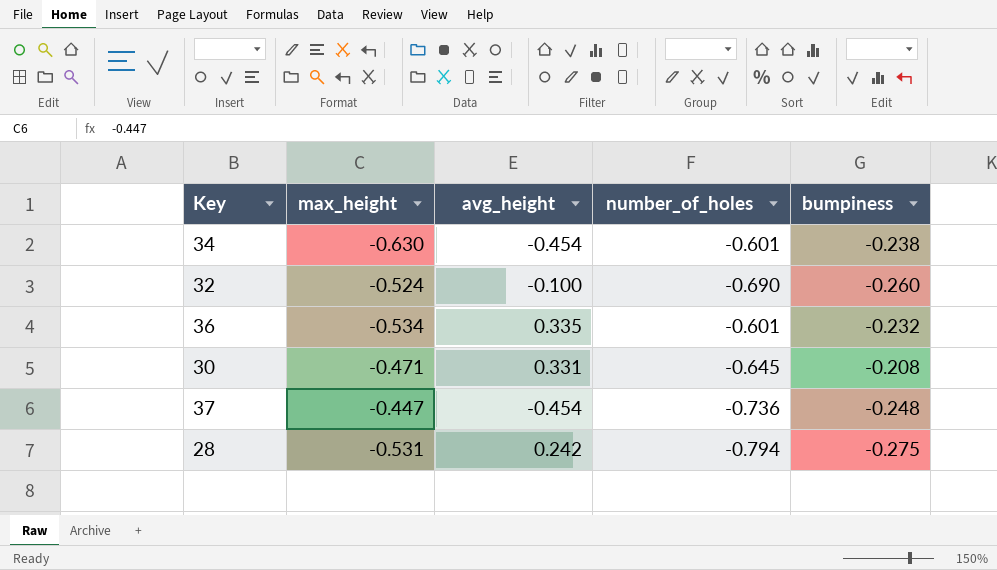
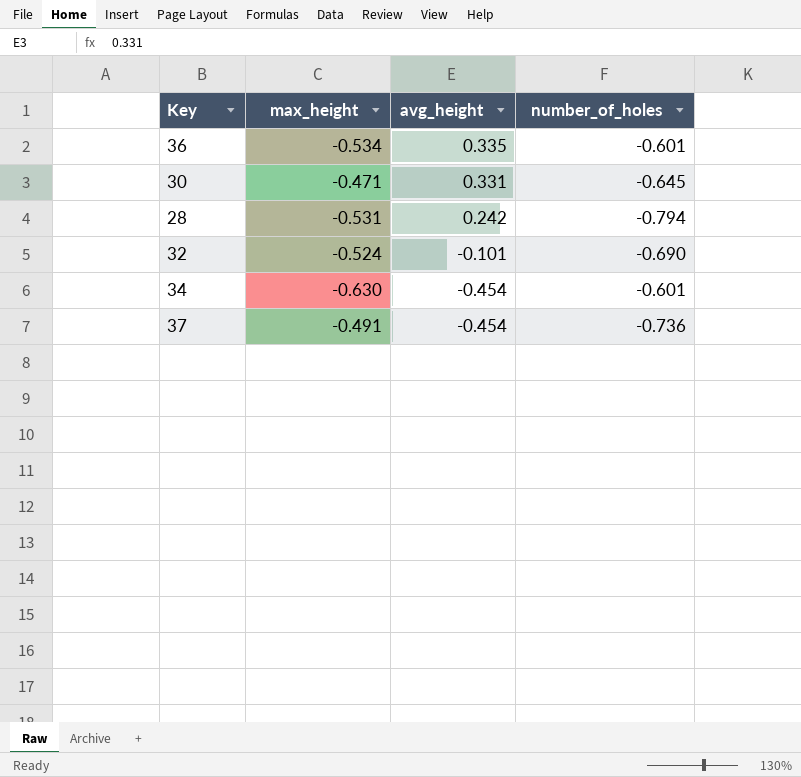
row order: none -> avg_height descending
column bumpiness | position: 5 -> none
32 | avg_height: -0.100 -> -0.101
37 | max_height: -0.447 -> -0.491

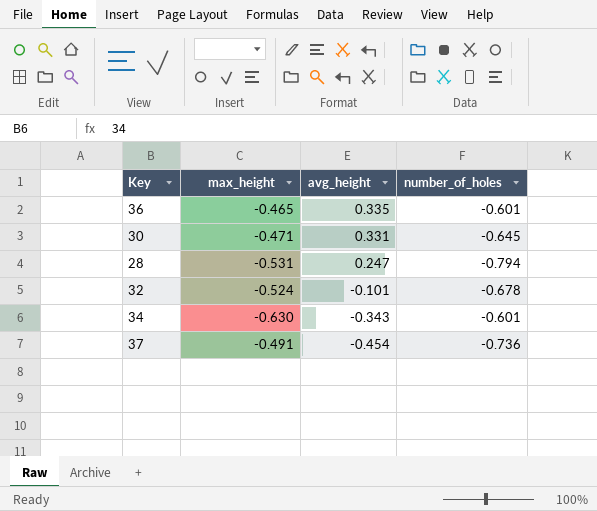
36 | max_height: -0.534 -> -0.465
28 | avg_height: 0.242 -> 0.247
32 | number_of_holes: -0.690 -> -0.678
34 | avg_height: -0.454 -> -0.343

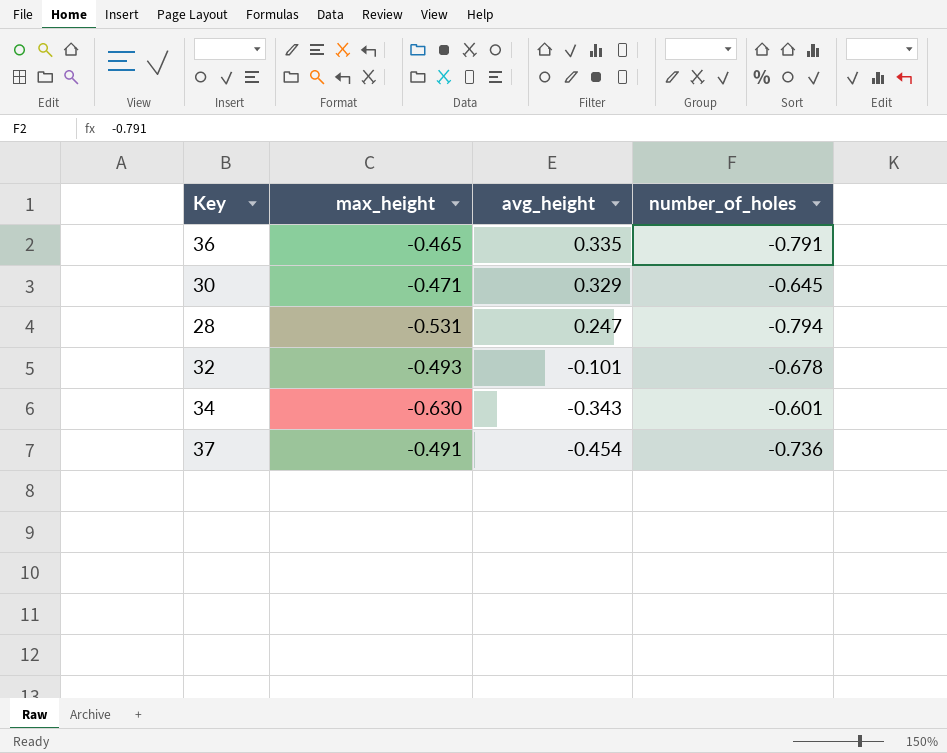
36 | number_of_holes: -0.601 -> -0.791
30 | avg_height: 0.331 -> 0.329
32 | max_height: -0.524 -> -0.493

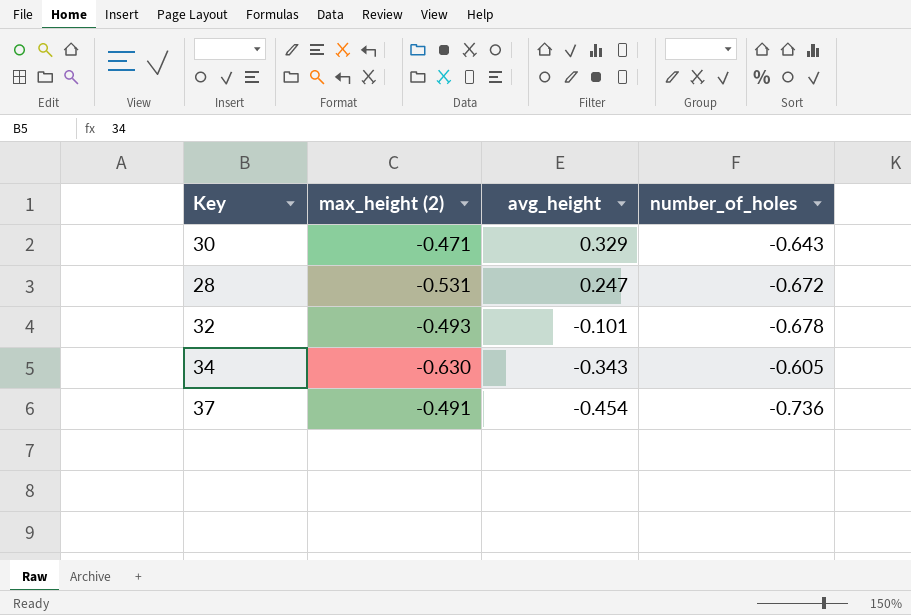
column name: max_height -> max_height (2)
row 36: -0.465 | 0.335 | -0.791 -> none
30 | number_of_holes: -0.645 -> -0.643
28 | number_of_holes: -0.794 -> -0.672
34 | number_of_holes: -0.601 -> -0.605

